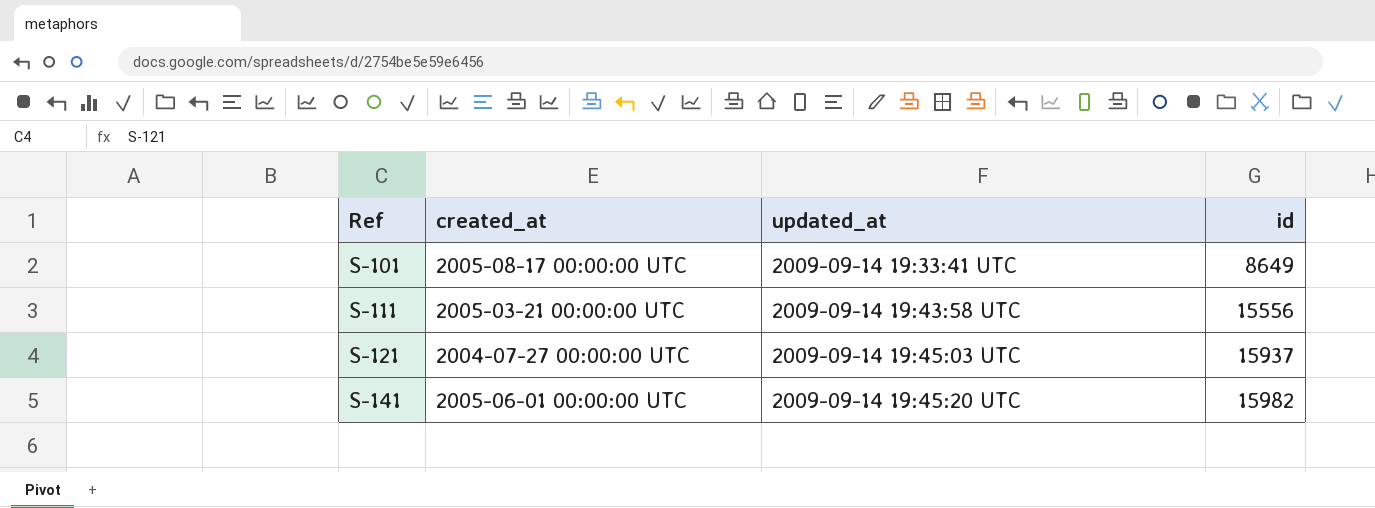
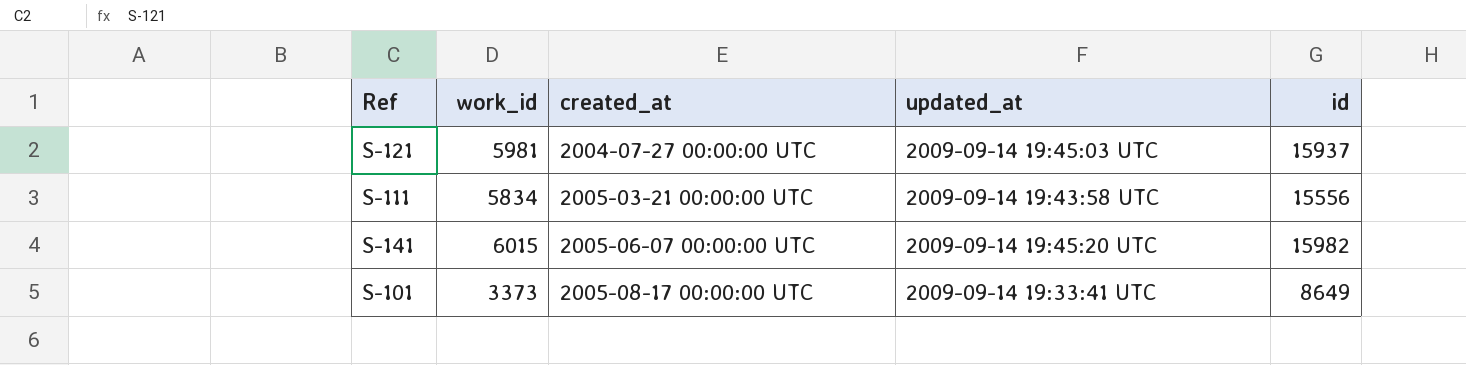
row order: Ref ascending -> created_at ascending
column work_id | position: none -> 2
S-141 | created_at: 2005-06-01 00:00:00 UTC -> 2005-06-07 00:00:00 UTC

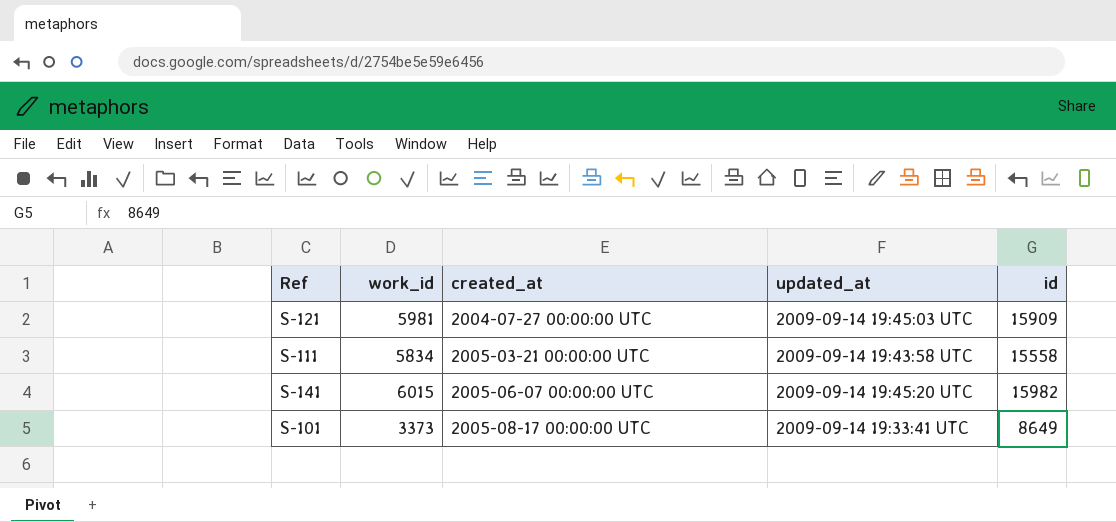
S-121 | id: 15937 -> 15909
S-111 | id: 15556 -> 15558

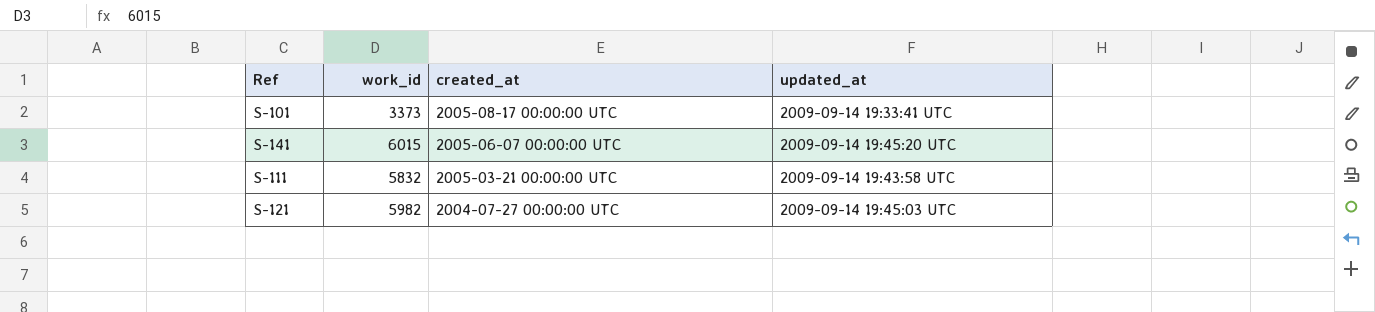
row order: created_at ascending -> created_at descending
column id | position: 5 -> none
S-111 | work_id: 5834 -> 5832
S-121 | work_id: 5981 -> 5982

